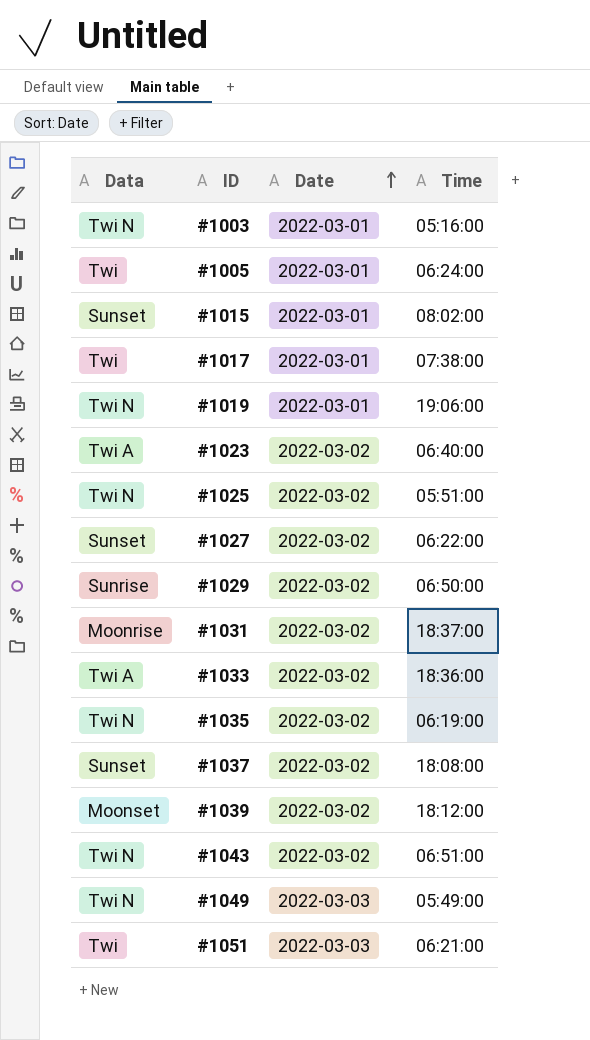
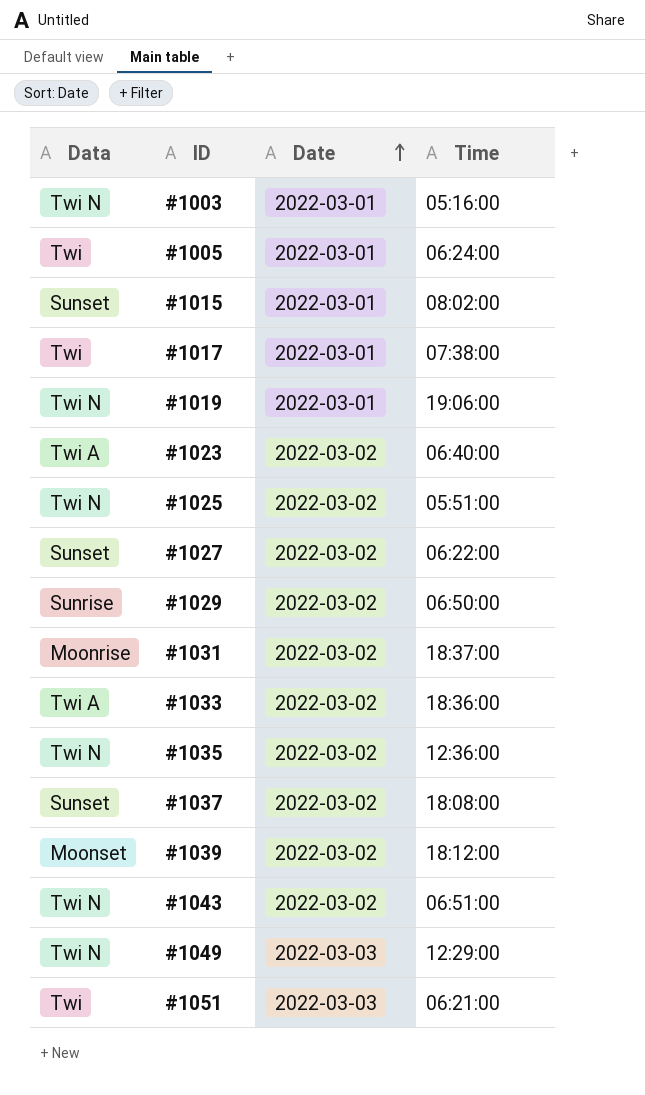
#1035 | Time: 06:19:00 -> 12:36:00
#1049 | Time: 05:49:00 -> 12:29:00

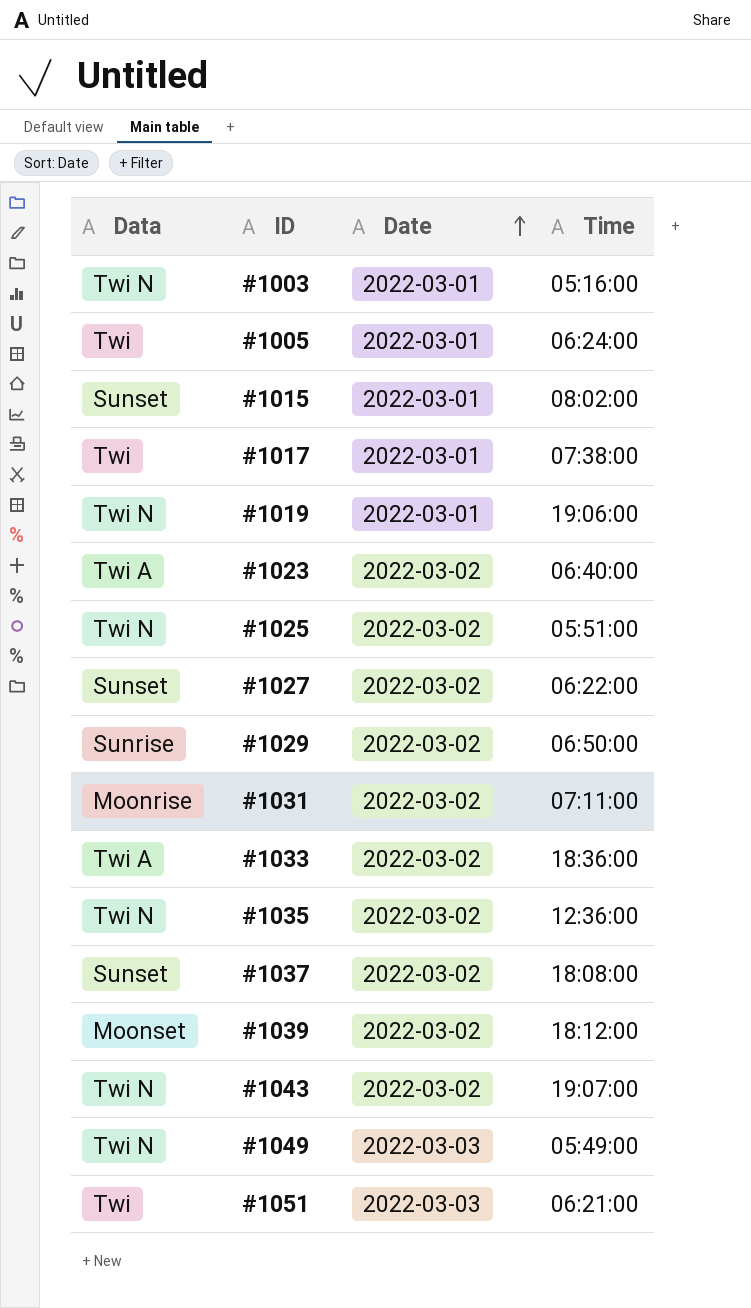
#1031 | Time: 18:37:00 -> 07:11:00
#1043 | Time: 06:51:00 -> 19:07:00
#1049 | Time: 12:29:00 -> 05:49:00

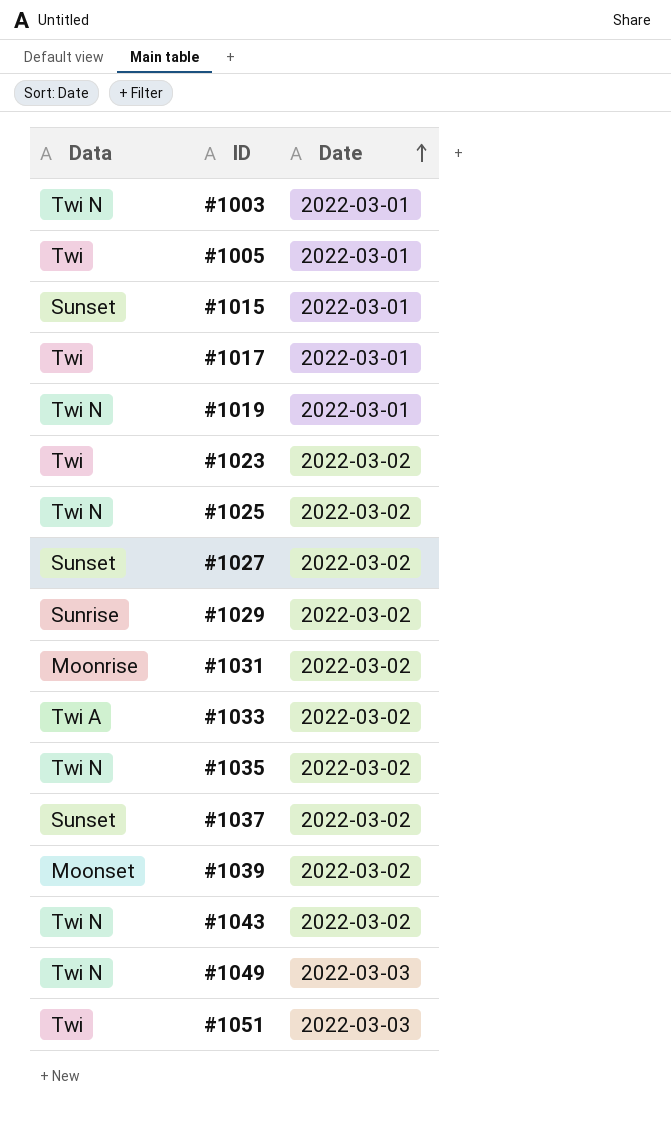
column Time | position: 4 -> none
#1023 | Data: Twi A -> Twi

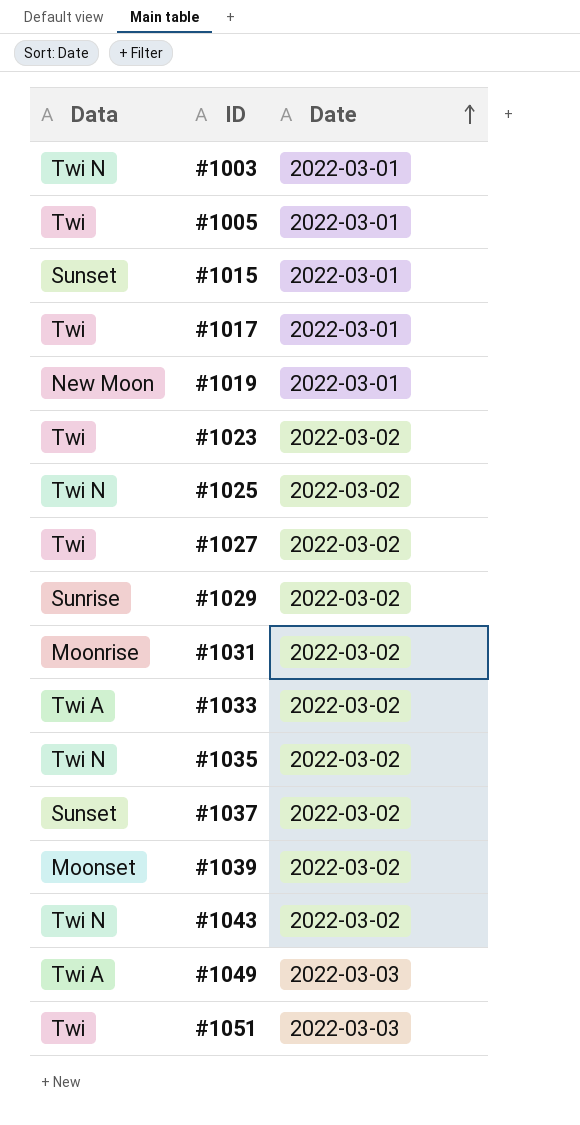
#1019 | Data: Twi N -> New Moon
#1027 | Data: Sunset -> Twi
#1049 | Data: Twi N -> Twi A

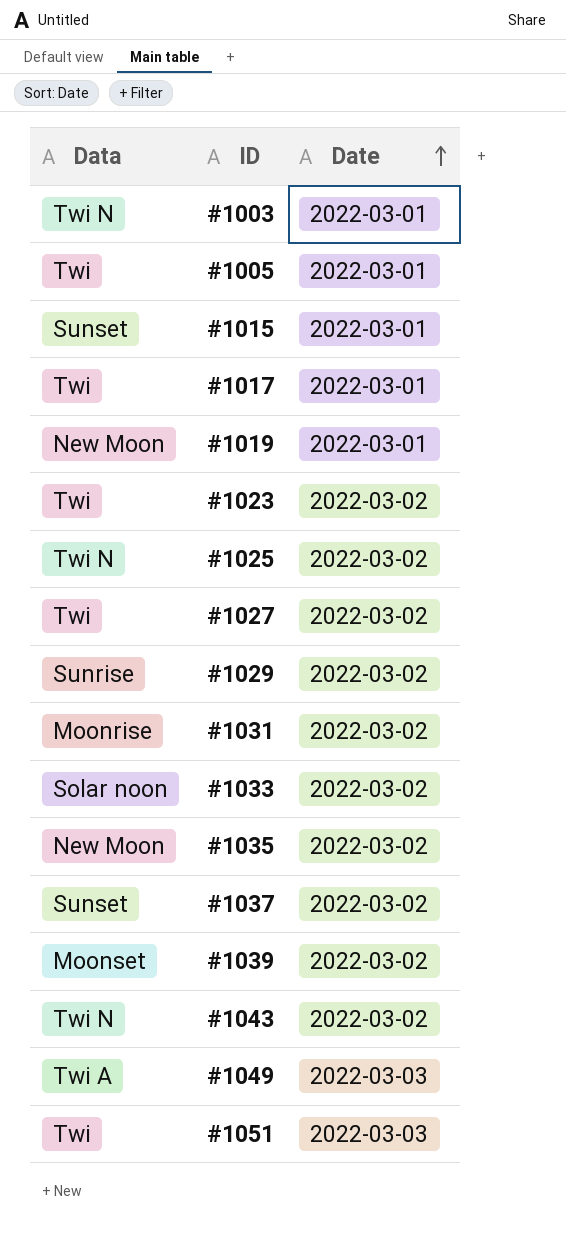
#1033 | Data: Twi A -> Solar noon
#1035 | Data: Twi N -> New Moon

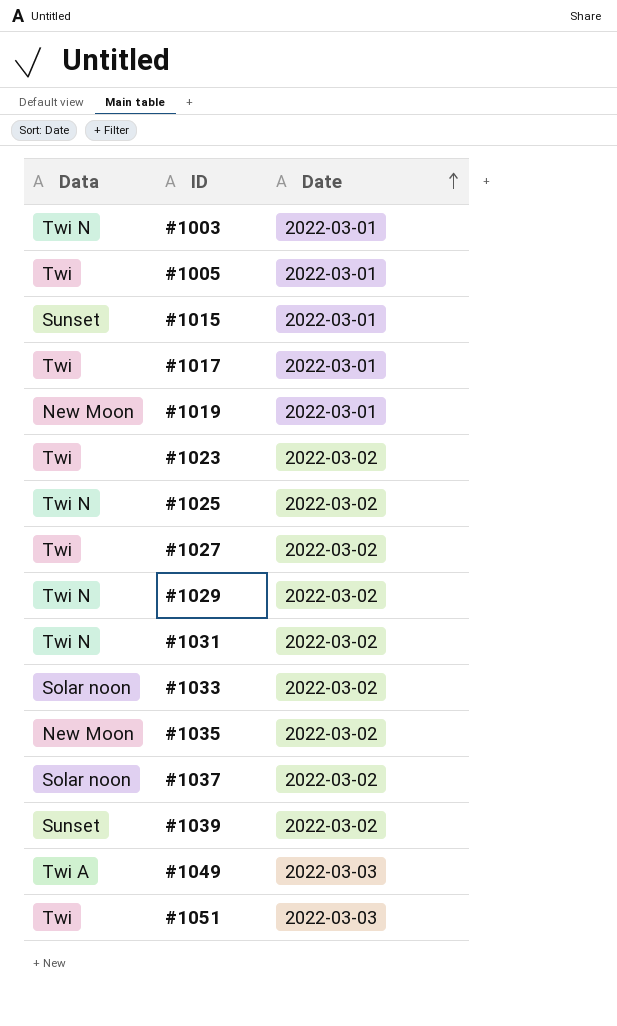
row #1043: Twi N | 2022-03-02 -> none
#1029 | Data: Sunrise -> Twi N
#1031 | Data: Moonrise -> Twi N
#1037 | Data: Sunset -> Solar noon
#1039 | Data: Moonset -> Sunset

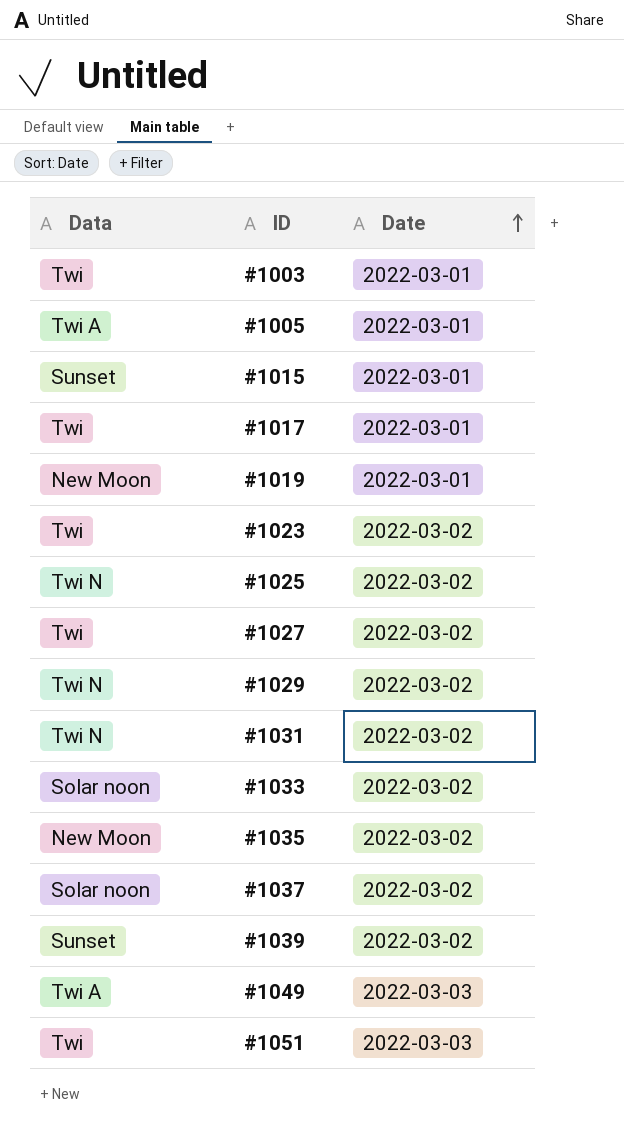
#1003 | Data: Twi N -> Twi
#1005 | Data: Twi -> Twi A

